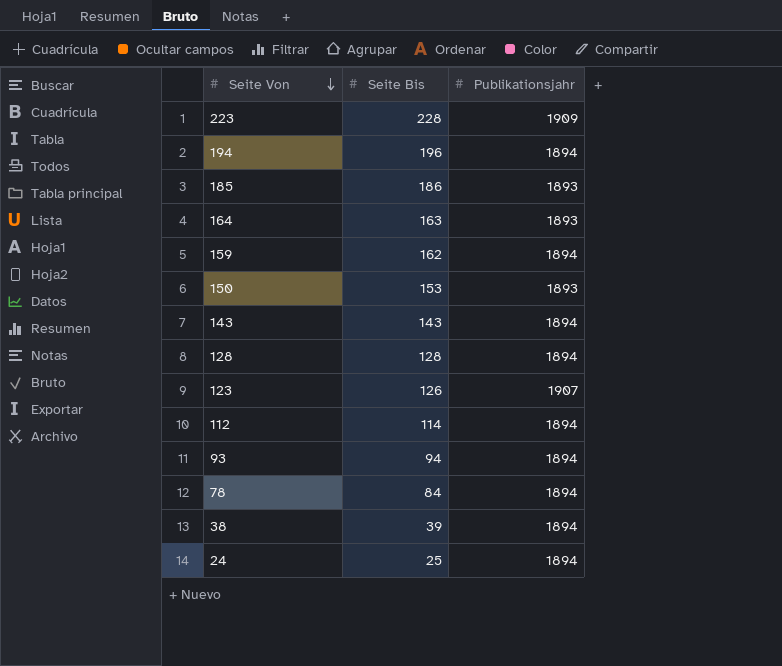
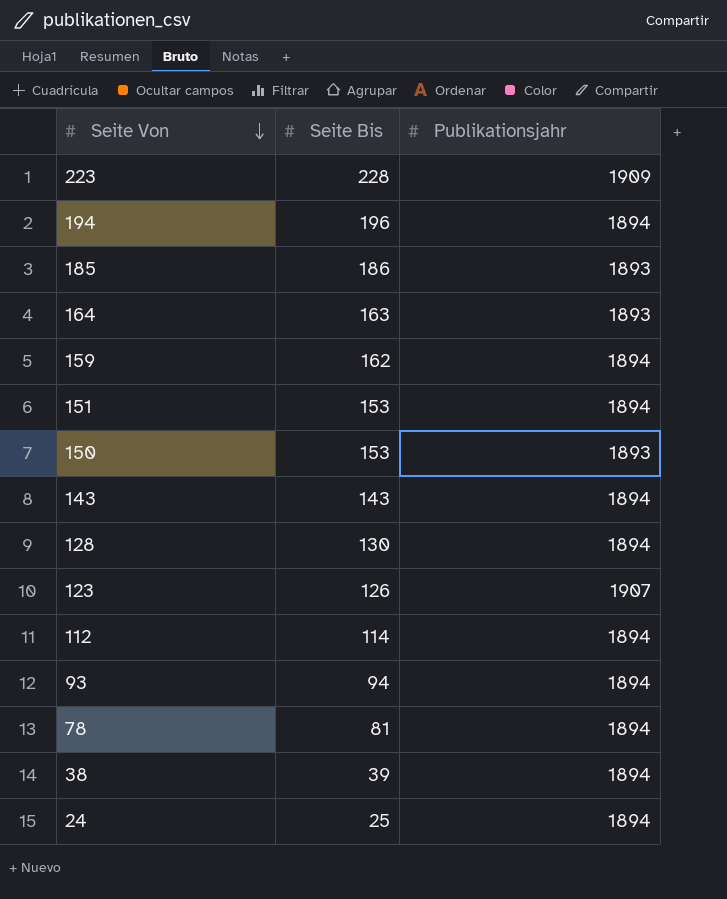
row 151: none -> 153 | 1894
128 | Seite Bis: 128 -> 130
78 | Seite Bis: 84 -> 81

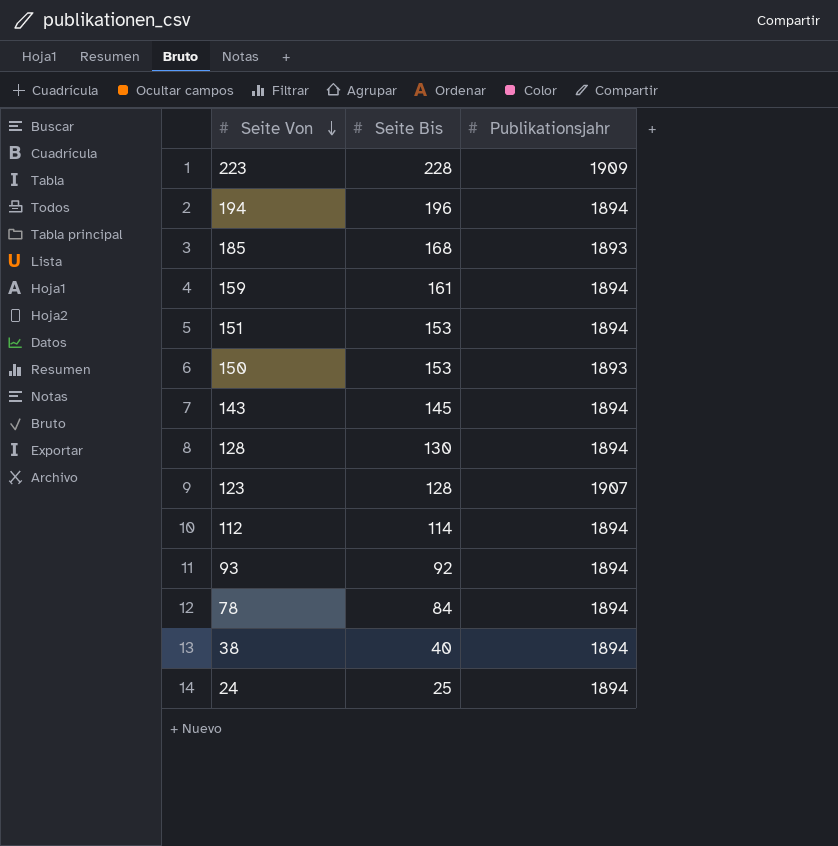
row 164: 163 | 1893 -> none
185 | Seite Bis: 186 -> 168
159 | Seite Bis: 162 -> 161
143 | Seite Bis: 143 -> 145
123 | Seite Bis: 126 -> 128
93 | Seite Bis: 94 -> 92
78 | Seite Bis: 81 -> 84
38 | Seite Bis: 39 -> 40

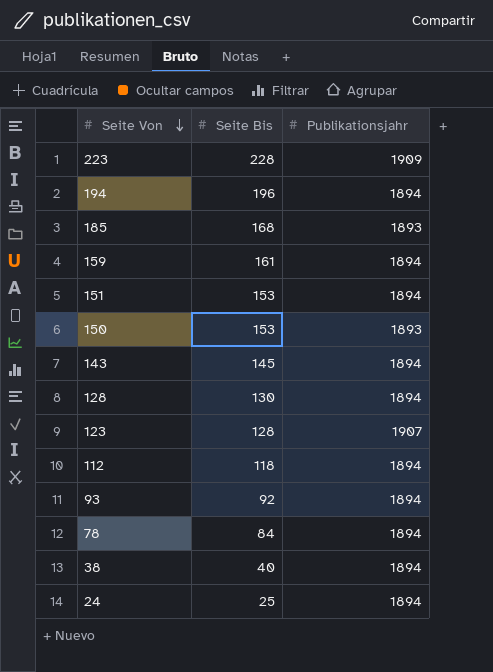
112 | Seite Bis: 114 -> 118

